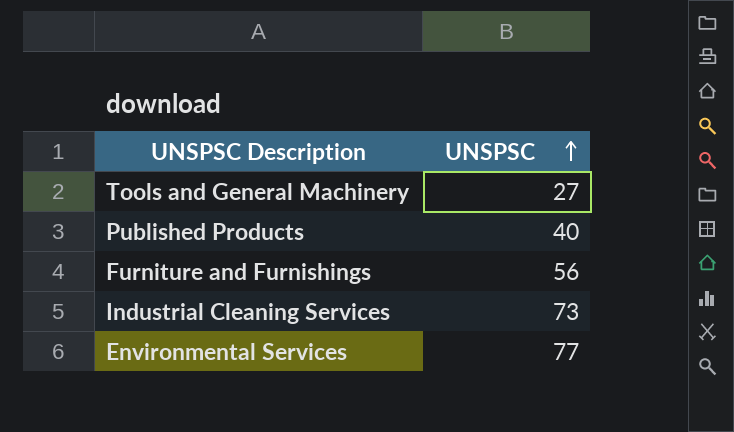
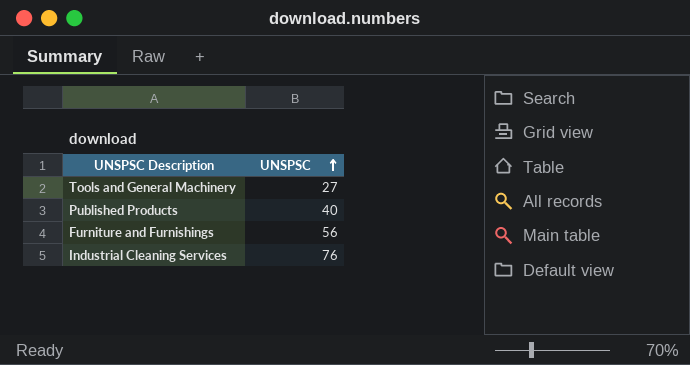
row Environmental Services: 77 -> none
Industrial Cleaning Services | UNSPSC: 73 -> 76

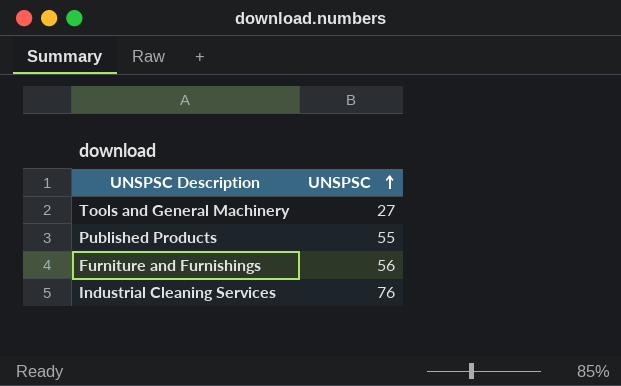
Published Products | UNSPSC: 40 -> 55

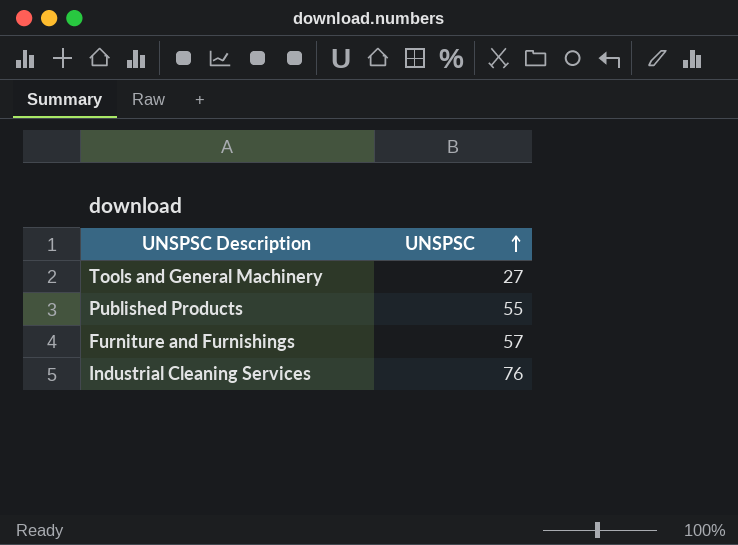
Furniture and Furnishings | UNSPSC: 56 -> 57

